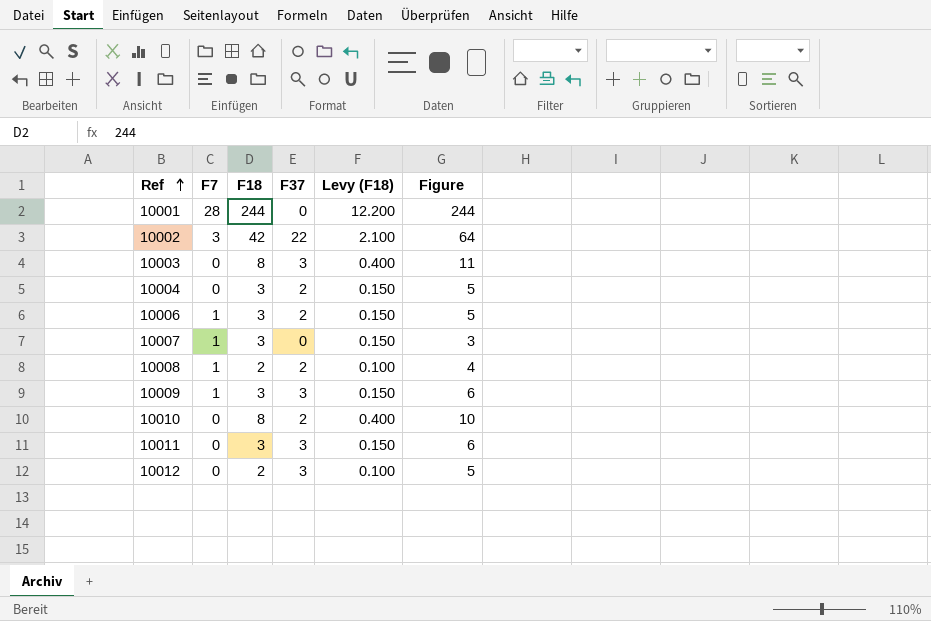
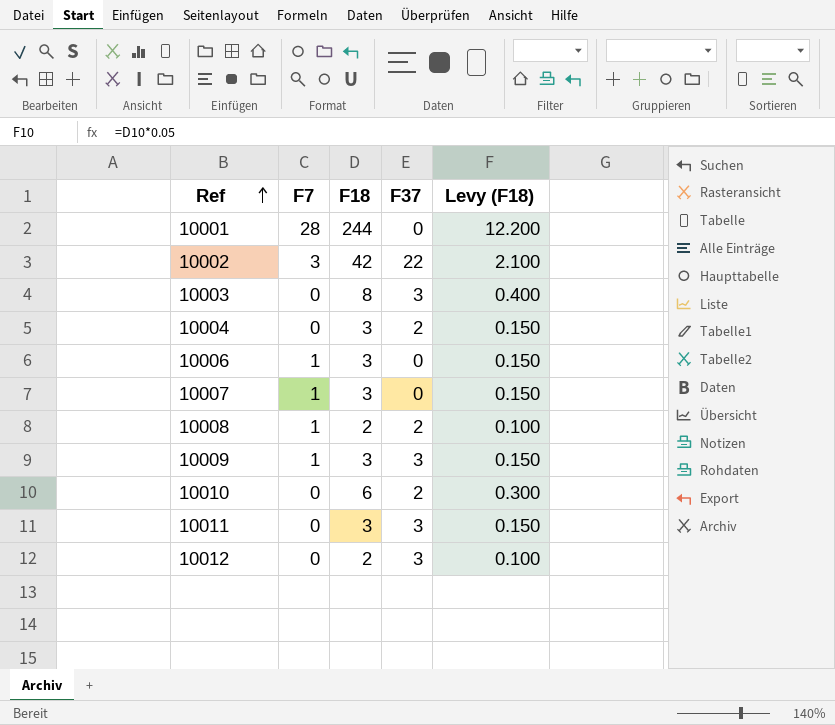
column Figure | formula: [F18] + [F37] -> none
10006 | F37: 2 -> 0
10010 | F18: 8 -> 6
10010 | Levy (F18): 0.400 -> 0.300

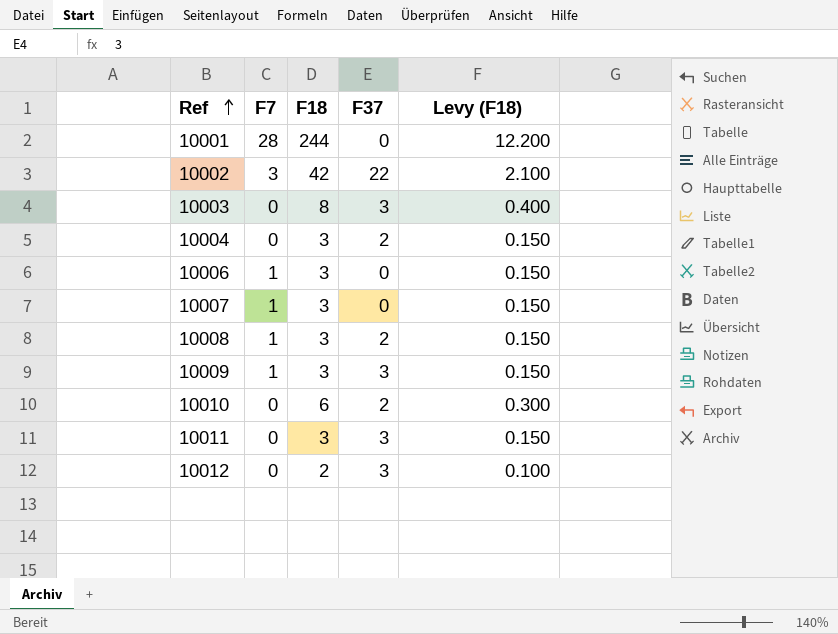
10008 | F18: 2 -> 3
10008 | Levy (F18): 0.100 -> 0.150

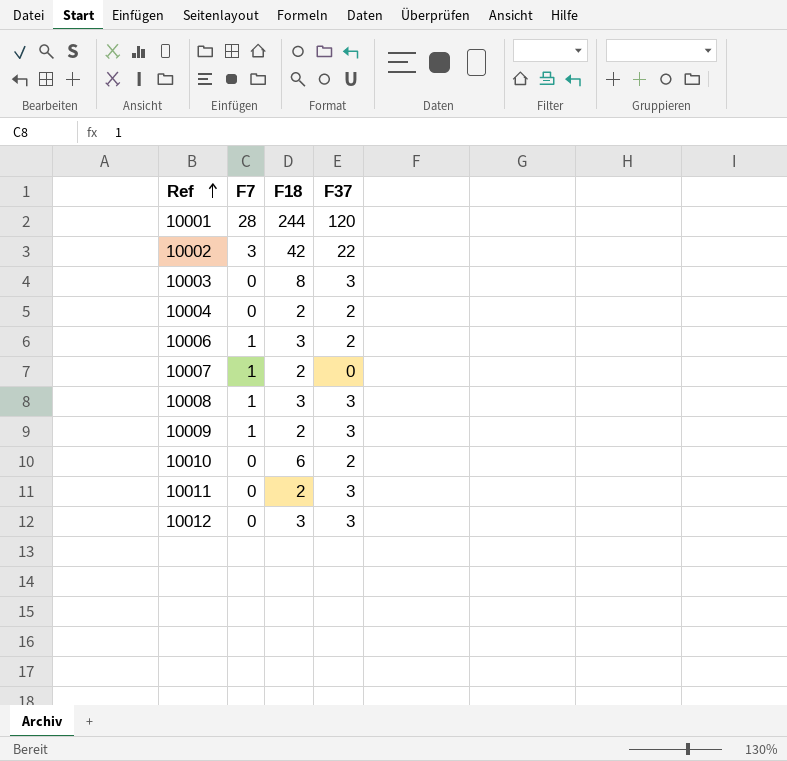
column Levy (F18) | formula: [F18] * 0.05 -> none
10001 | F37: 0 -> 120
10004 | F18: 3 -> 2
10006 | F37: 0 -> 2
10007 | F18: 3 -> 2
10008 | F37: 2 -> 3
10009 | F18: 3 -> 2
10011 | F18: 3 -> 2
10012 | F18: 2 -> 3

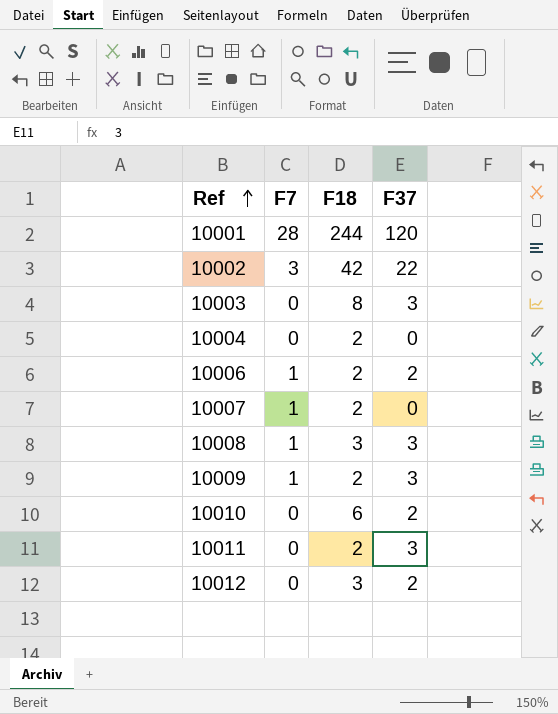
10004 | F37: 2 -> 0
10006 | F18: 3 -> 2
10012 | F37: 3 -> 2

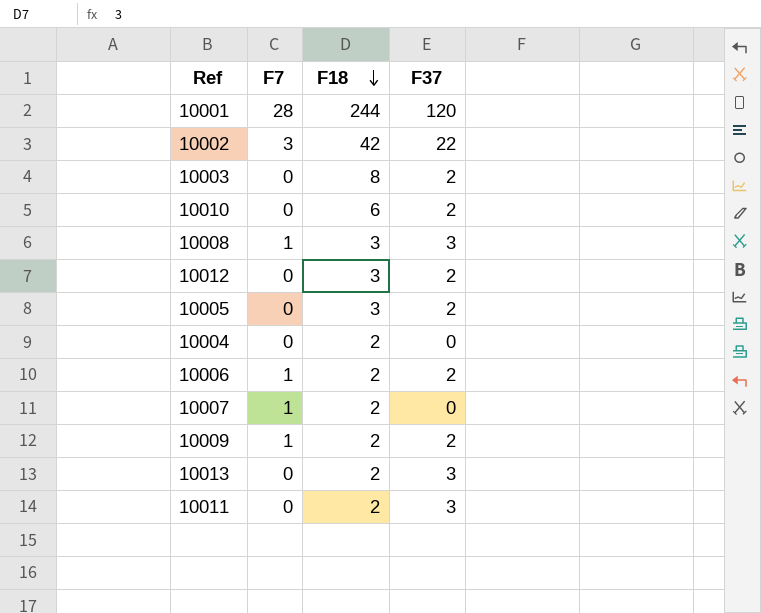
row order: Ref ascending -> F18 descending
10003 | F37: 3 -> 2
row 10005: none -> 0 | 3 | 2
10009 | F37: 3 -> 2
row 10013: none -> 0 | 2 | 3

